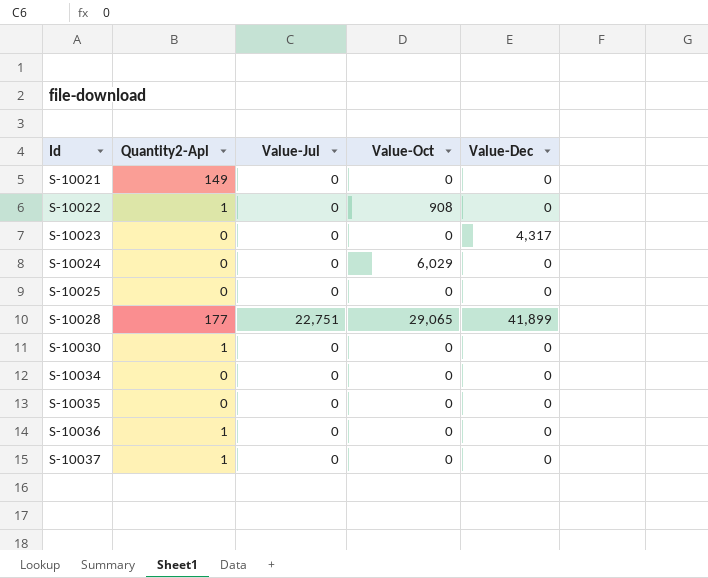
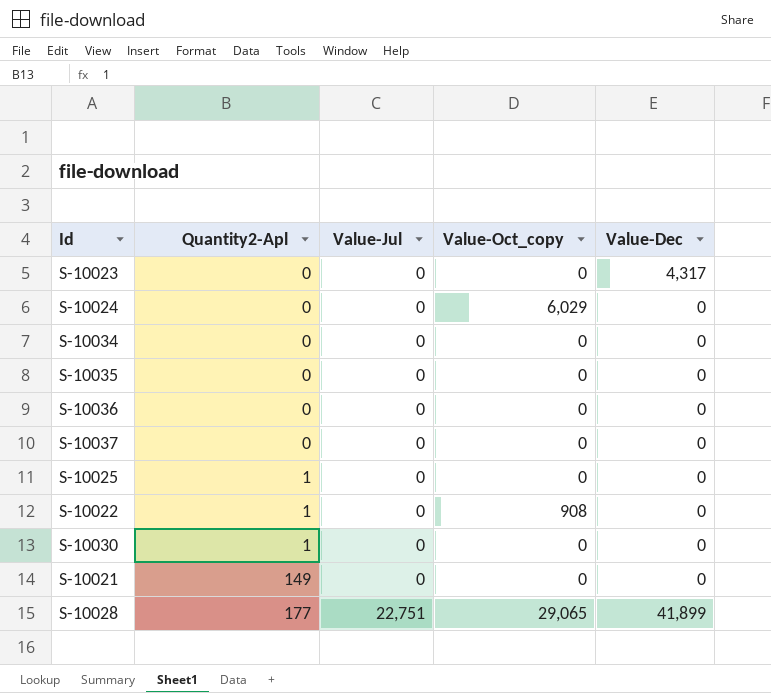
row order: Id ascending -> Quantity2-Apl ascending
column name: Value-Oct -> Value-Oct_copy
S-10036 | Quantity2-Apl: 1 -> 0
S-10037 | Quantity2-Apl: 1 -> 0
S-10025 | Quantity2-Apl: 0 -> 1

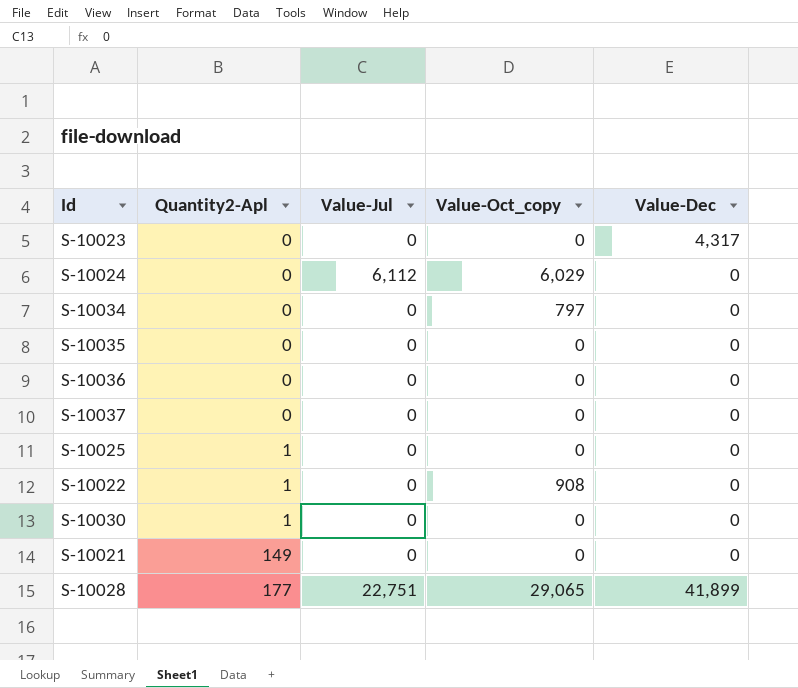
S-10024 | Value-Jul: 0 -> 6,112
S-10034 | Value-Oct_copy: 0 -> 797

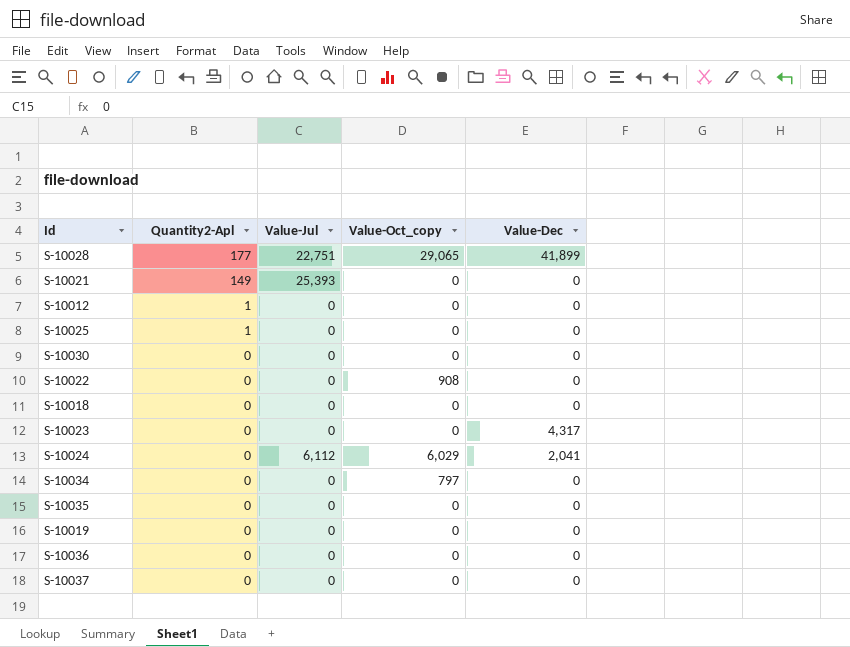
row order: Quantity2-Apl ascending -> Quantity2-Apl descending
S-10021 | Value-Jul: 0 -> 25,393
row S-10012: none -> 1 | 0 | 0 | 0
S-10030 | Quantity2-Apl: 1 -> 0
S-10022 | Quantity2-Apl: 1 -> 0
row S-10018: none -> 0 | 0 | 0 | 0
S-10024 | Value-Dec: 0 -> 2,041
row S-10019: none -> 0 | 0 | 0 | 0

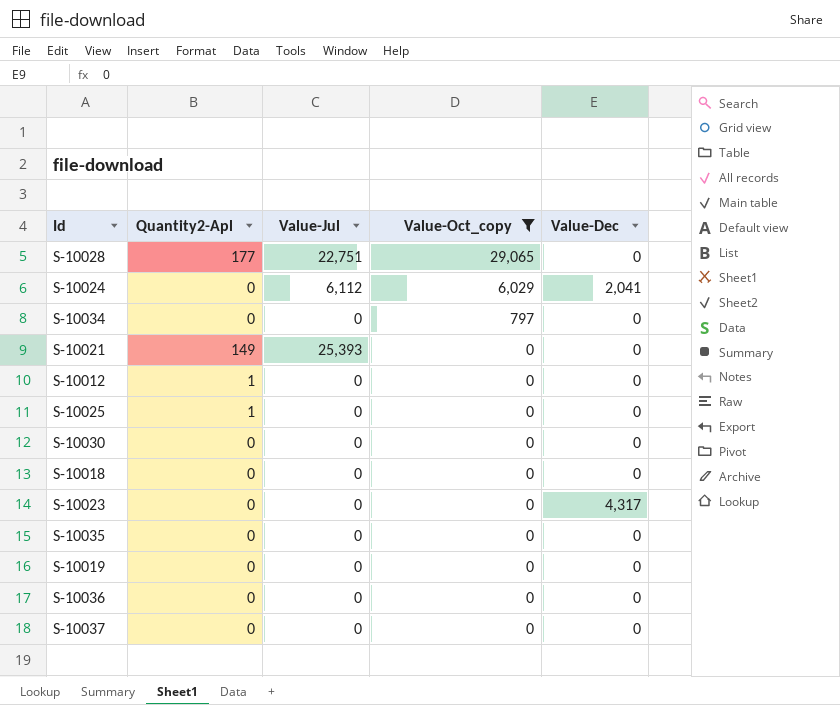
filter: none -> Value-Oct_copy != 908
row order: Quantity2-Apl descending -> Value-Oct_copy descending
S-10028 | Value-Dec: 41,899 -> 0

